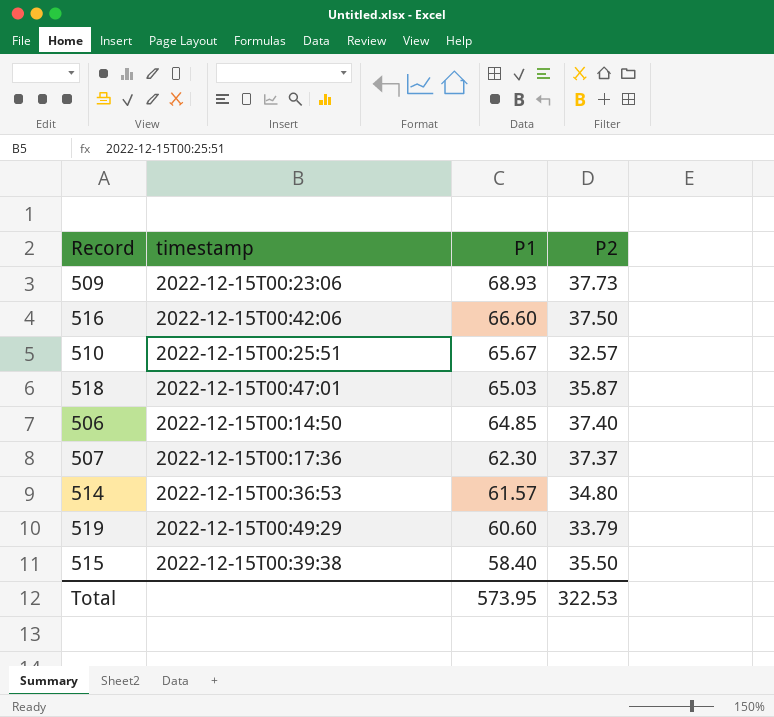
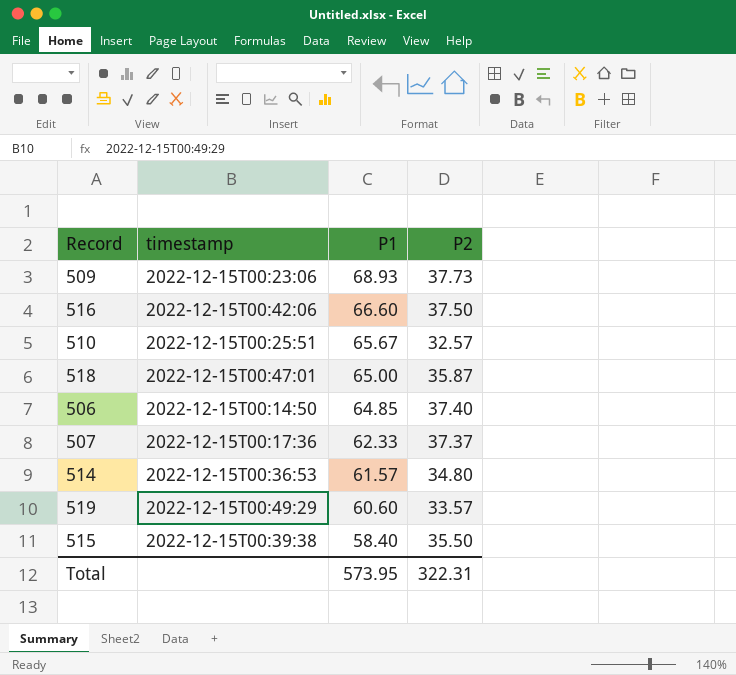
518 | P1: 65.03 -> 65.00
507 | P1: 62.30 -> 62.33
519 | P2: 33.79 -> 33.57
Total | P2: 322.53 -> 322.31

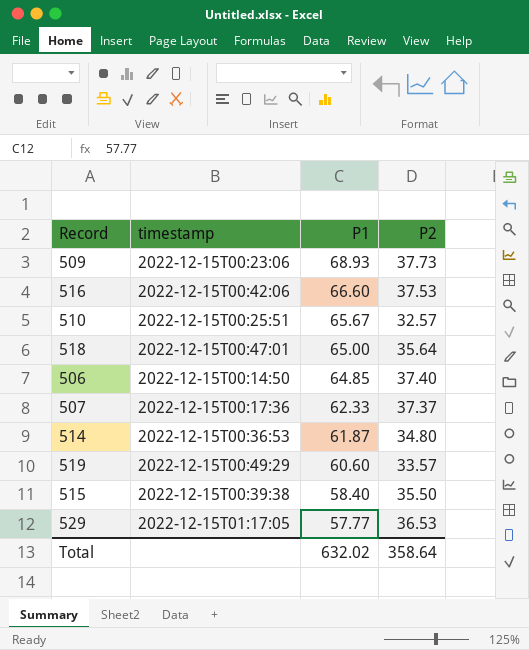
516 | P2: 37.50 -> 37.53
518 | P2: 35.87 -> 35.64
514 | P1: 61.57 -> 61.87
row 529: none -> 2022-12-15T01:17:05 | 57.77 | 36.53
Total | P1: 573.95 -> 632.02
Total | P2: 322.31 -> 358.64

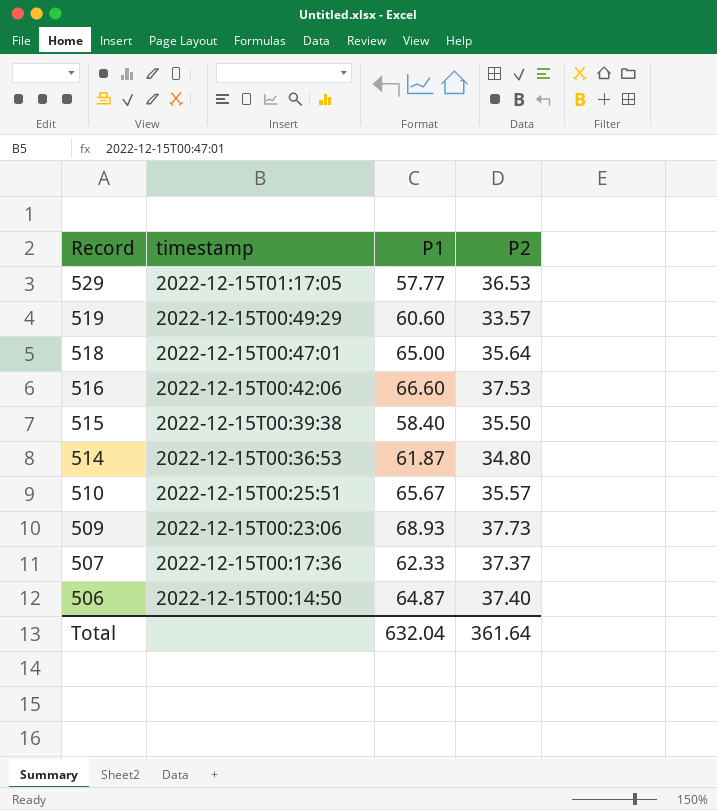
row order: P1 descending -> Record descending
510 | P2: 32.57 -> 35.57
506 | P1: 64.85 -> 64.87
Total | P1: 632.02 -> 632.04
Total | P2: 358.64 -> 361.64

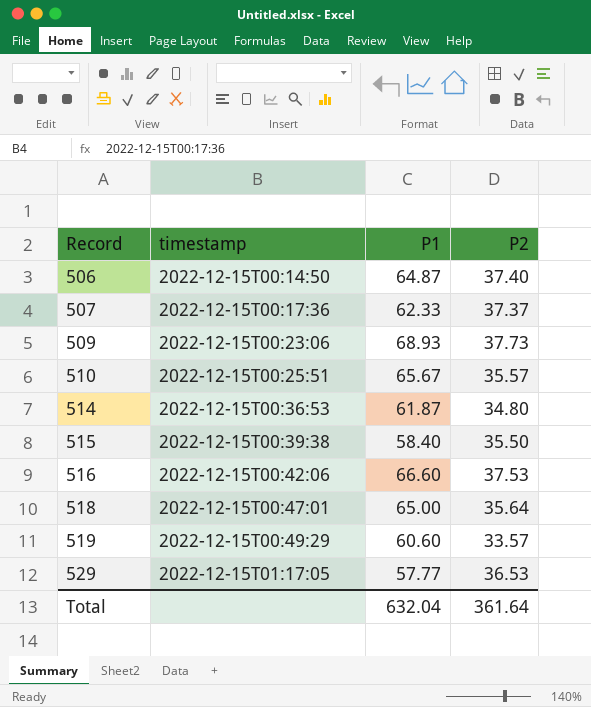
row order: Record descending -> Record ascending

